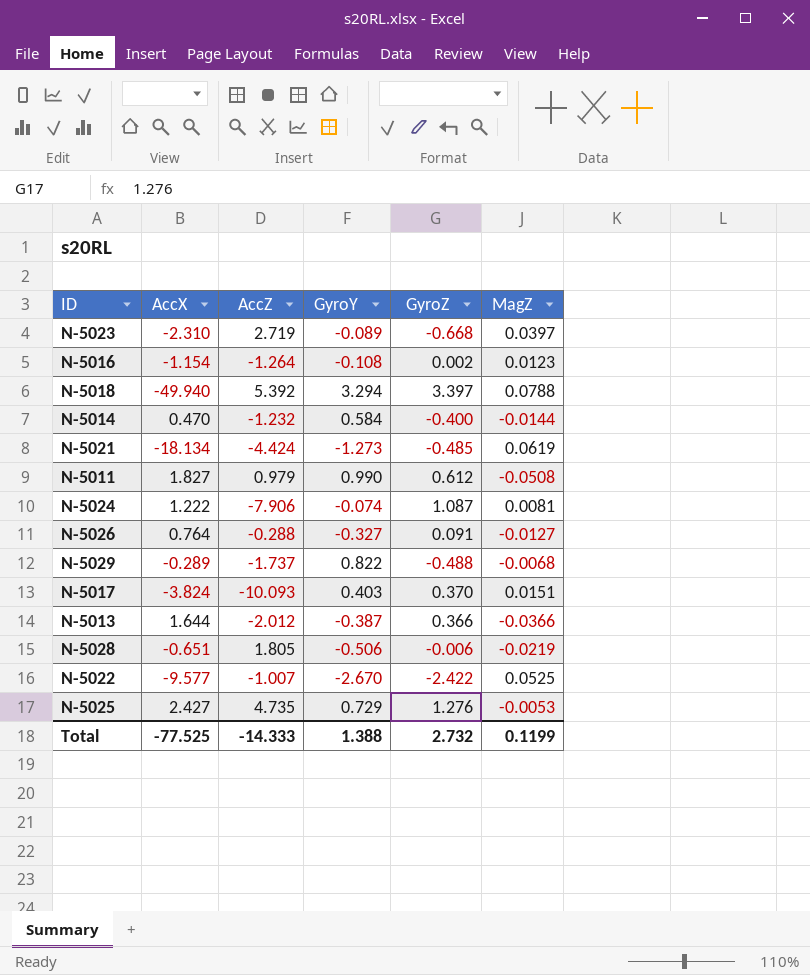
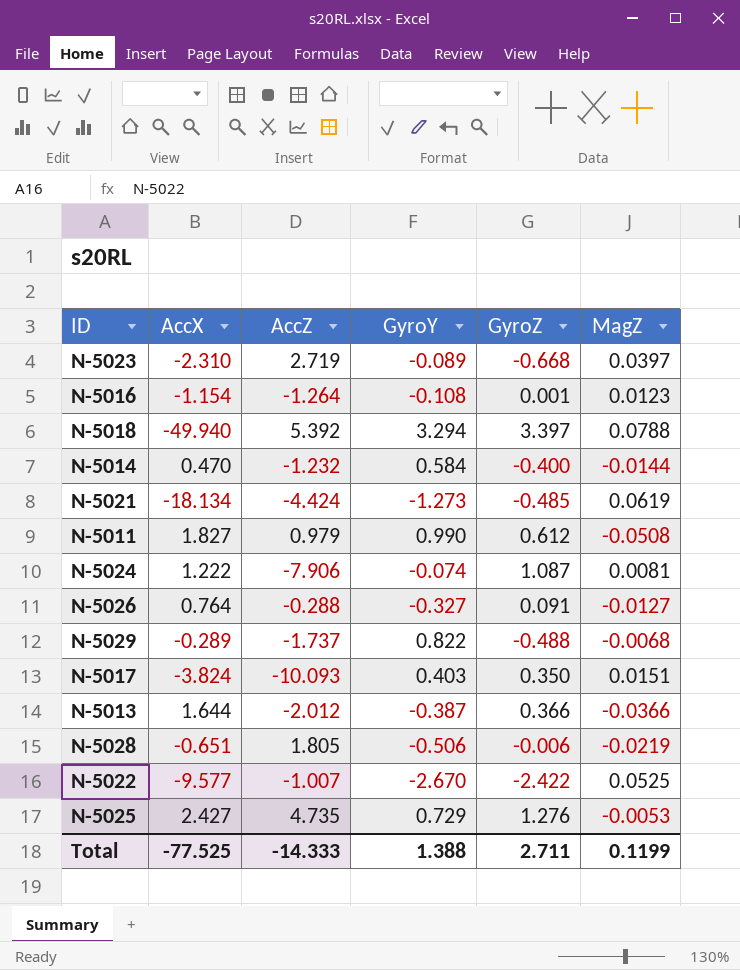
N-5016 | GyroZ: 0.002 -> 0.001
N-5017 | GyroZ: 0.370 -> 0.350
Total | GyroZ: 2.732 -> 2.711

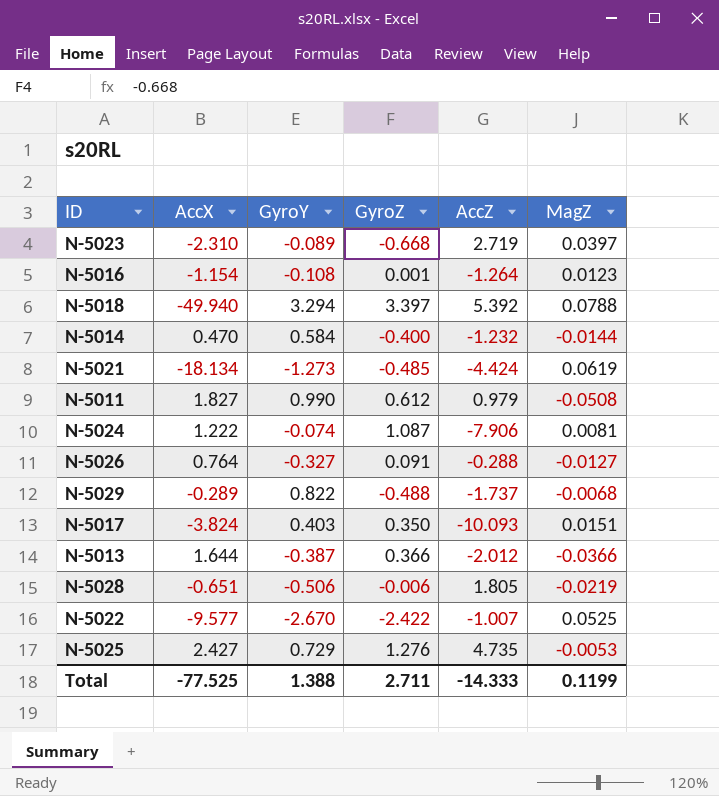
column AccZ | position: 3 -> 5

